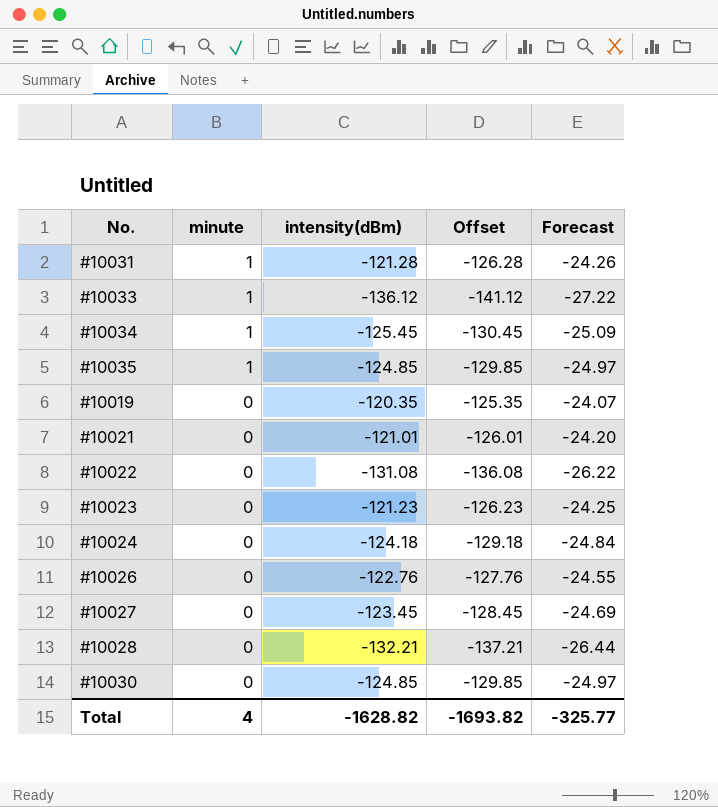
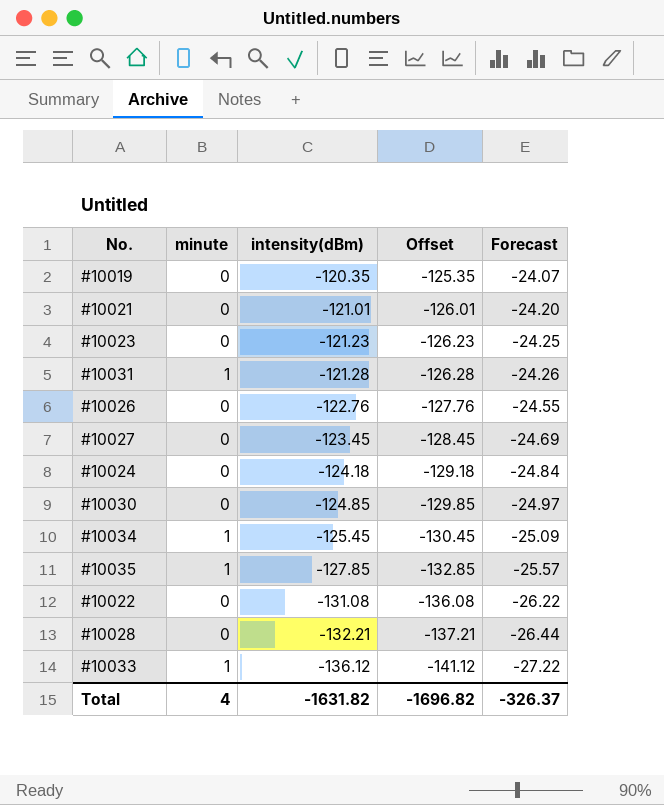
row order: minute descending -> intensity(dBm) descending
#10035 | intensity(dBm): -124.85 -> -127.85
#10035 | Offset: -129.85 -> -132.85
#10035 | Forecast: -24.97 -> -25.57
Total | intensity(dBm): -1628.82 -> -1631.82
Total | Offset: -1693.82 -> -1696.82
Total | Forecast: -325.77 -> -326.37

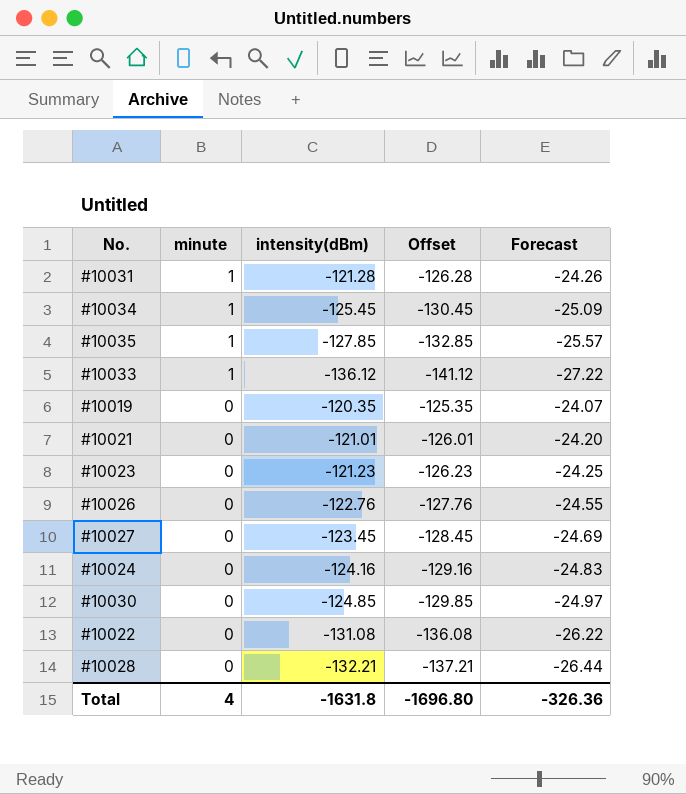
row order: intensity(dBm) descending -> minute descending
#10024 | intensity(dBm): -124.18 -> -124.16
#10024 | Offset: -129.18 -> -129.16
#10024 | Forecast: -24.84 -> -24.83
Total | intensity(dBm): -1631.82 -> -1631.8
Total | Offset: -1696.82 -> -1696.80
Total | Forecast: -326.37 -> -326.36

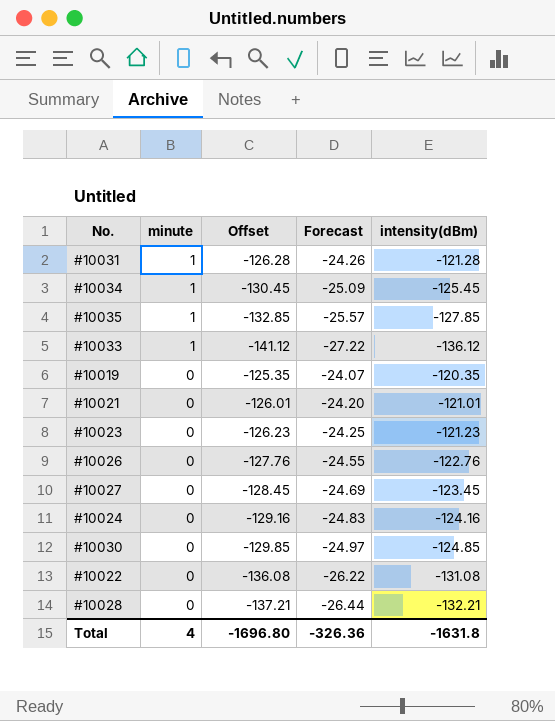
column intensity(dBm) | position: 3 -> 5

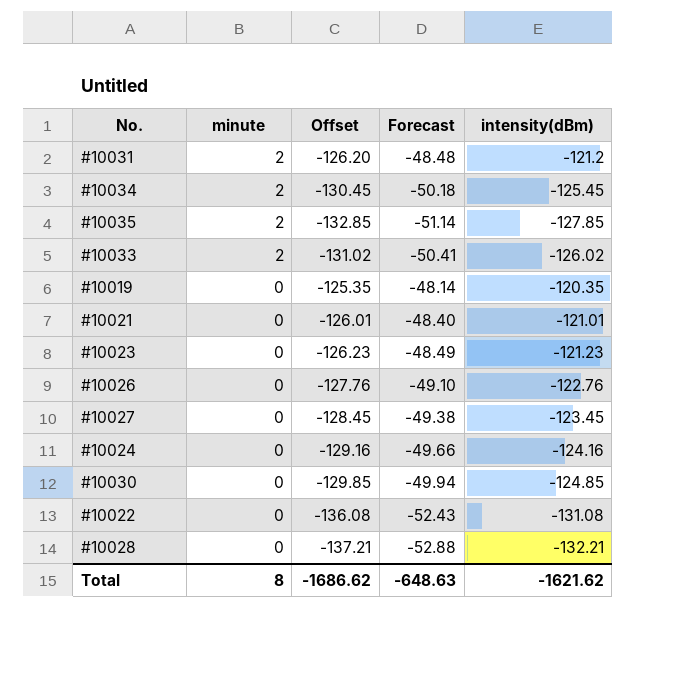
column Forecast | formula: [intensity(dBm)] * 0.2 -> [intensity(dBm)] * 0.4
#10031 | minute: 1 -> 2
#10031 | Offset: -126.28 -> -126.20
#10031 | intensity(dBm): -121.28 -> -121.2
#10034 | minute: 1 -> 2
#10035 | minute: 1 -> 2
#10033 | minute: 1 -> 2
#10033 | Offset: -141.12 -> -131.02
#10033 | intensity(dBm): -136.12 -> -126.02
Total | minute: 4 -> 8
Total | Offset: -1696.80 -> -1686.62
Total | Forecast: -326.36 -> -648.63
Total | intensity(dBm): -1631.8 -> -1621.62

